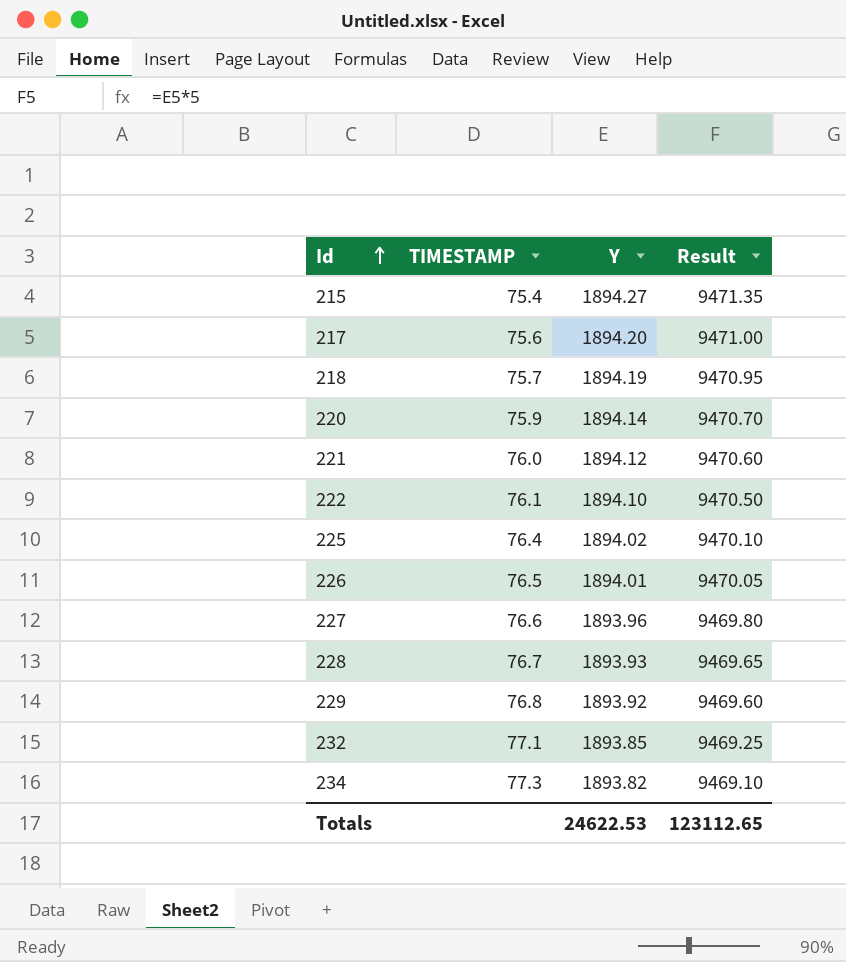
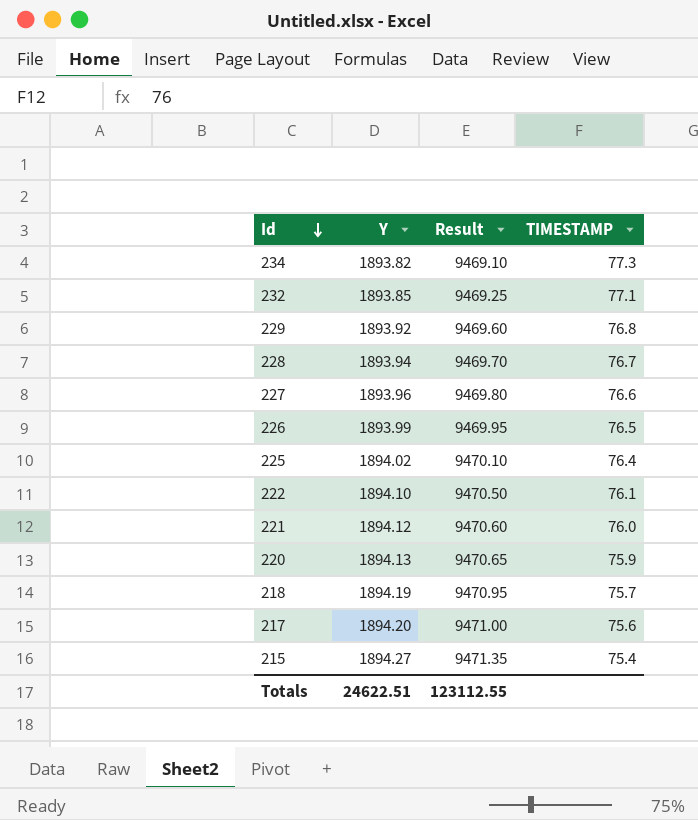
row order: Id ascending -> Id descending
column TIMESTAMP | position: 2 -> 4
228 | Y: 1893.93 -> 1893.94
228 | Result: 9469.65 -> 9469.70
226 | Y: 1894.01 -> 1893.99
226 | Result: 9470.05 -> 9469.95
220 | Y: 1894.14 -> 1894.13
220 | Result: 9470.70 -> 9470.65
Totals | Y: 24622.53 -> 24622.51
Totals | Result: 123112.65 -> 123112.55

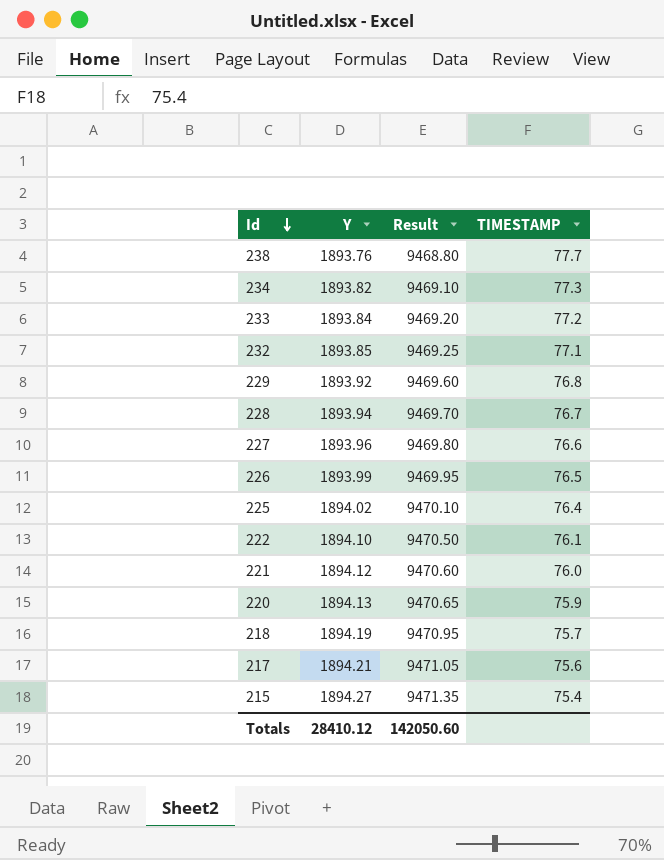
row 238: none -> 1893.76 | 9468.80 | 77.7
row 233: none -> 1893.84 | 9469.20 | 77.2
217 | Y: 1894.20 -> 1894.21
217 | Result: 9471.00 -> 9471.05
Totals | Y: 24622.51 -> 28410.12
Totals | Result: 123112.55 -> 142050.60

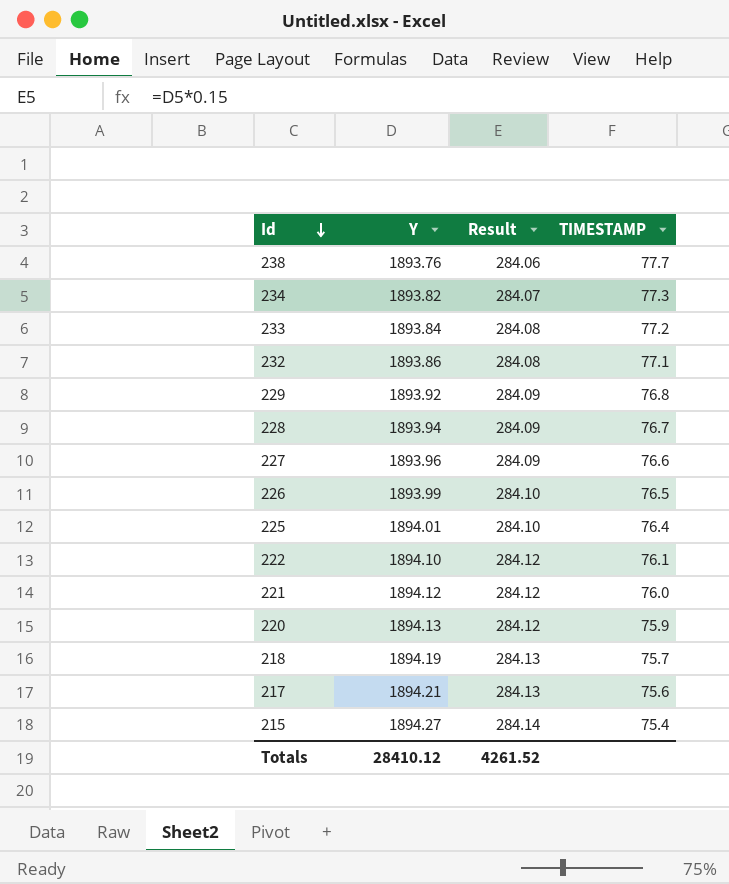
column Result | formula: [Y] * 5 -> [Y] * 0.15
232 | Y: 1893.85 -> 1893.86
225 | Y: 1894.02 -> 1894.01
Totals | Result: 142050.60 -> 4261.52

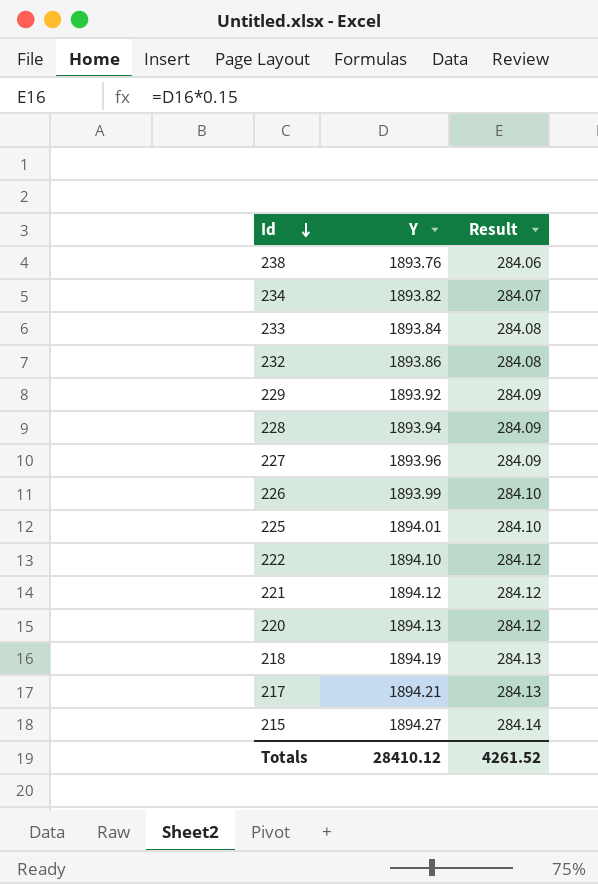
column TIMESTAMP | position: 4 -> none

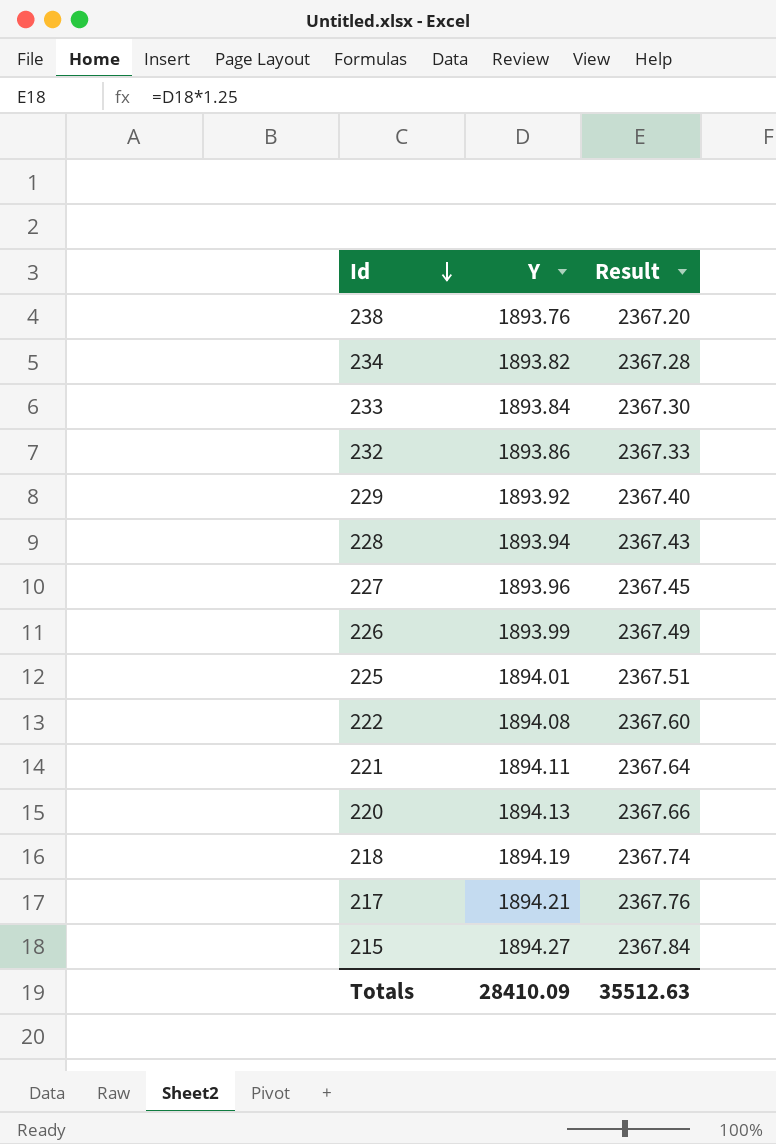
column Result | formula: [Y] * 0.15 -> [Y] * 1.25
222 | Y: 1894.10 -> 1894.08
221 | Y: 1894.12 -> 1894.11
Totals | Y: 28410.12 -> 28410.09
Totals | Result: 4261.52 -> 35512.63

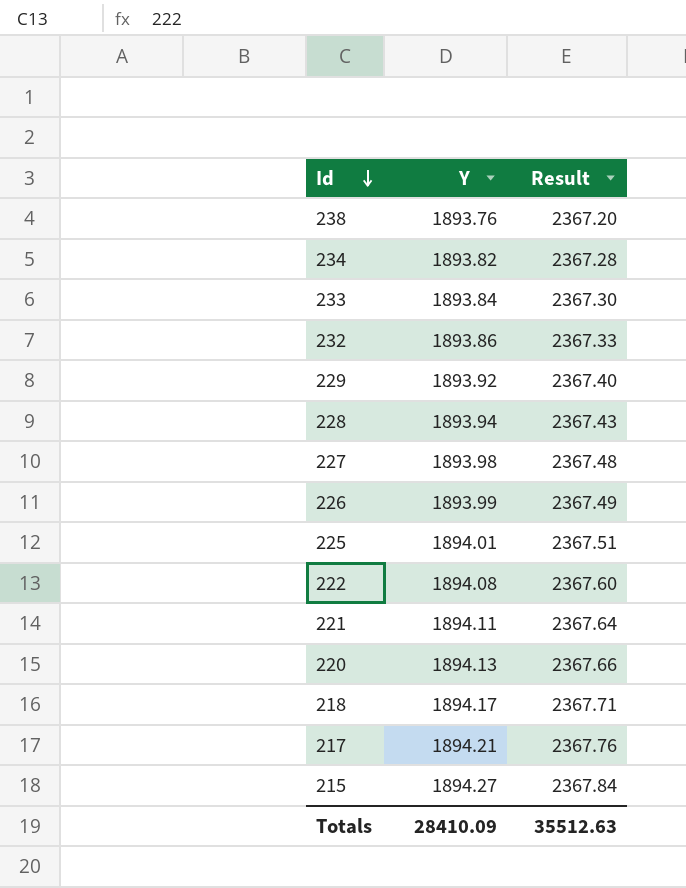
227 | Y: 1893.96 -> 1893.98
227 | Result: 2367.45 -> 2367.48
218 | Y: 1894.19 -> 1894.17
218 | Result: 2367.74 -> 2367.71

